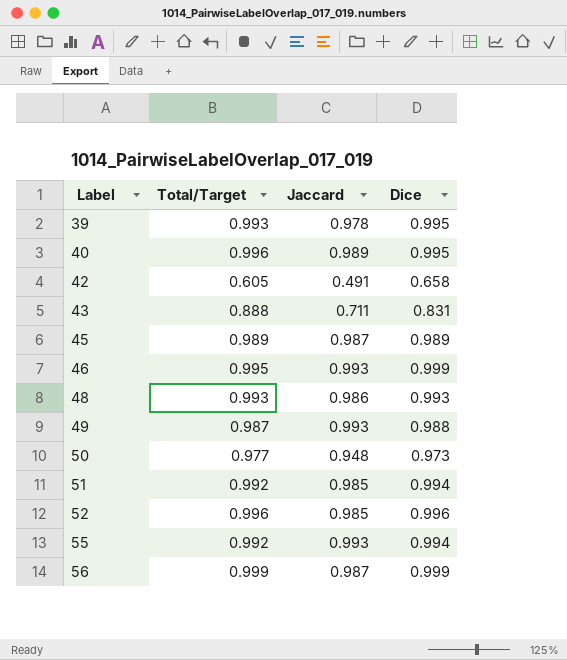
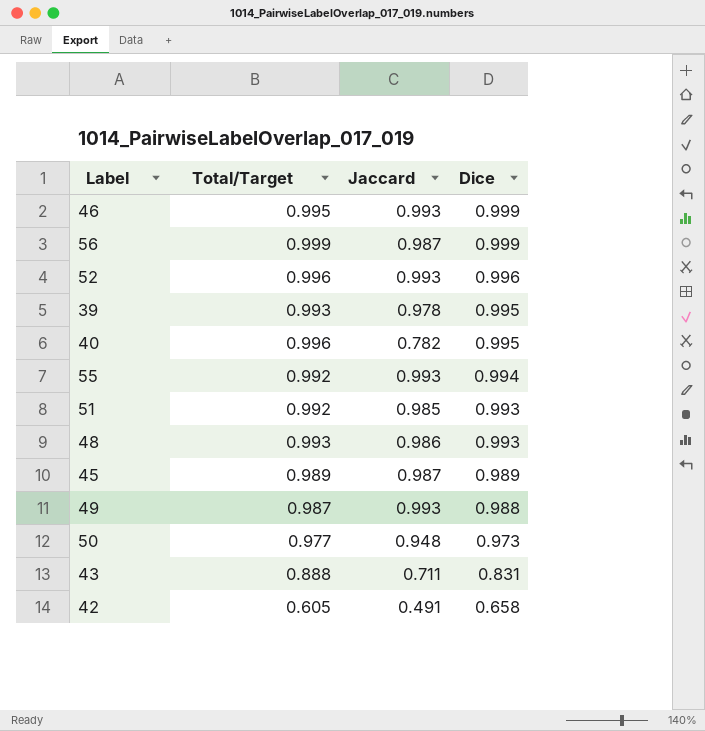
row order: Label ascending -> Dice descending
52 | Jaccard: 0.985 -> 0.993
40 | Jaccard: 0.989 -> 0.782
51 | Dice: 0.994 -> 0.993

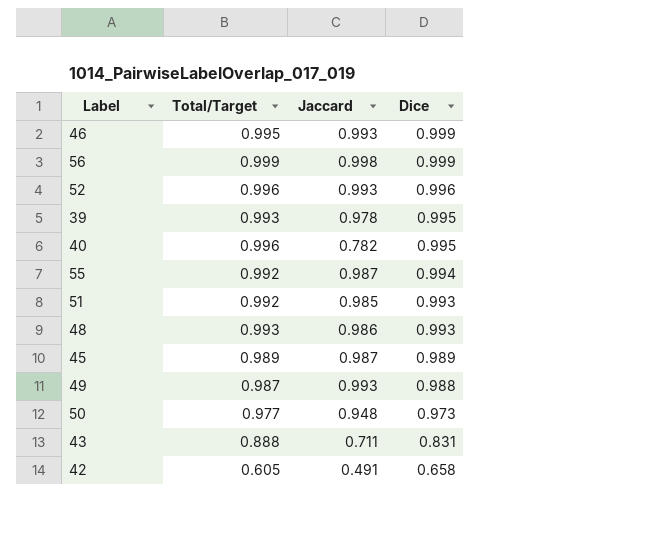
56 | Jaccard: 0.987 -> 0.998
55 | Jaccard: 0.993 -> 0.987

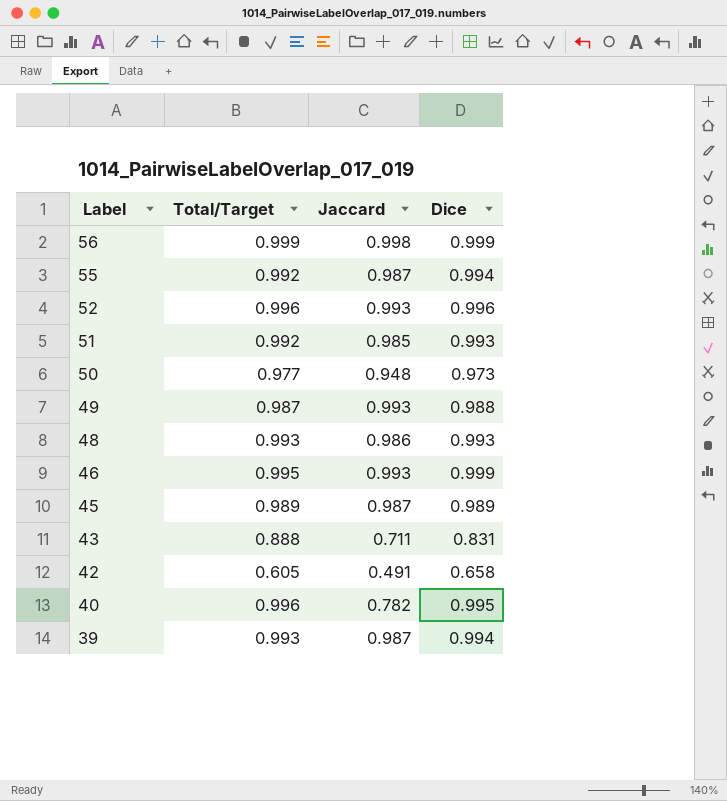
row order: Dice descending -> Label descending
39 | Jaccard: 0.978 -> 0.987
39 | Dice: 0.995 -> 0.994

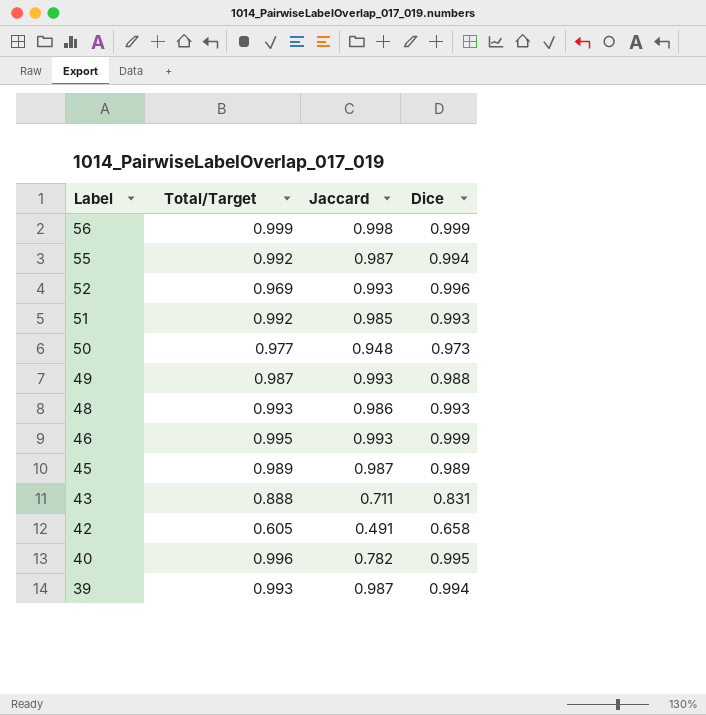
52 | Total/Target: 0.996 -> 0.969

